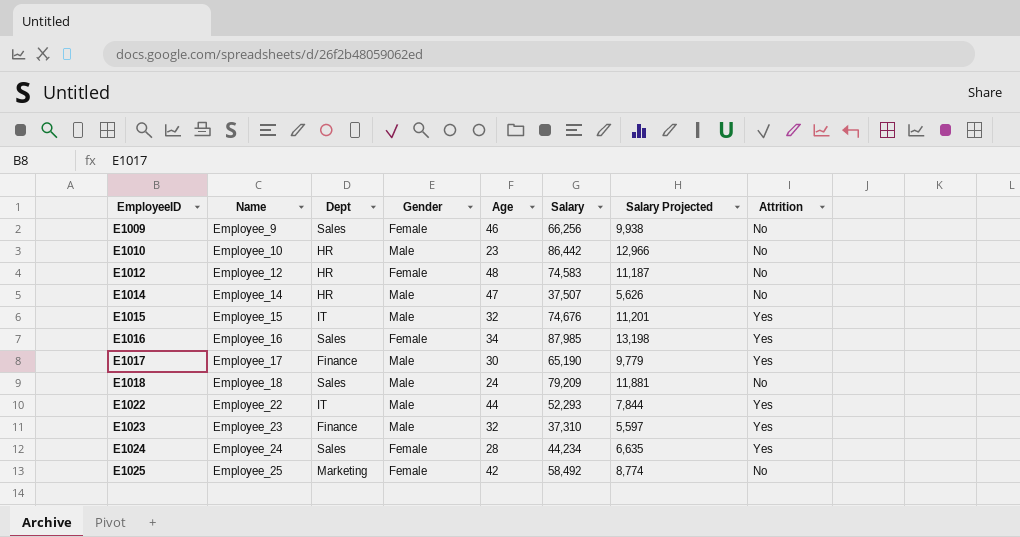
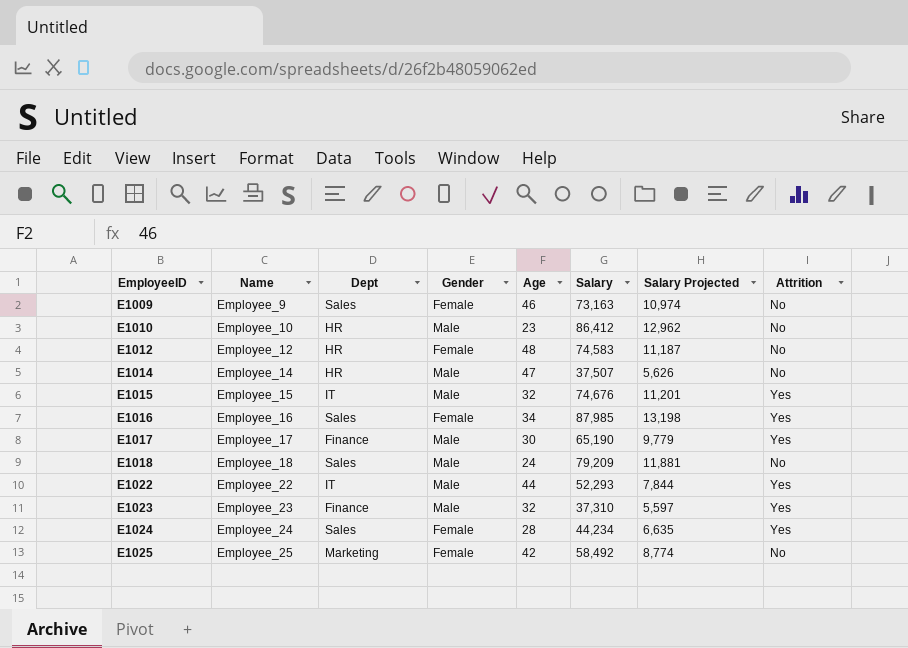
E1009 | Salary: 66,256 -> 73,163
E1009 | Salary Projected: 9,938 -> 10,974
E1010 | Salary: 86,442 -> 86,412
E1010 | Salary Projected: 12,966 -> 12,962

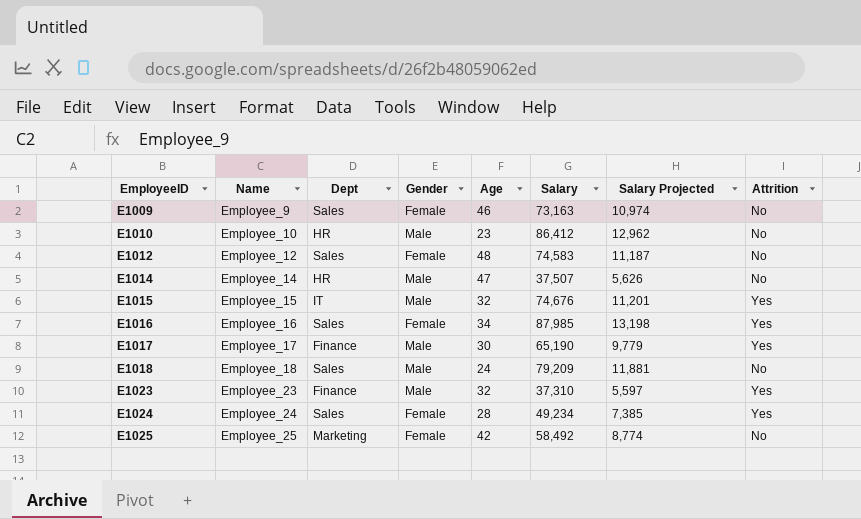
row E1022: Employee_22 | IT | Male | 44 | 52,293 | 7,844 | Yes -> none
E1012 | Dept: HR -> Sales
E1024 | Salary: 44,234 -> 49,234
E1024 | Salary Projected: 6,635 -> 7,385

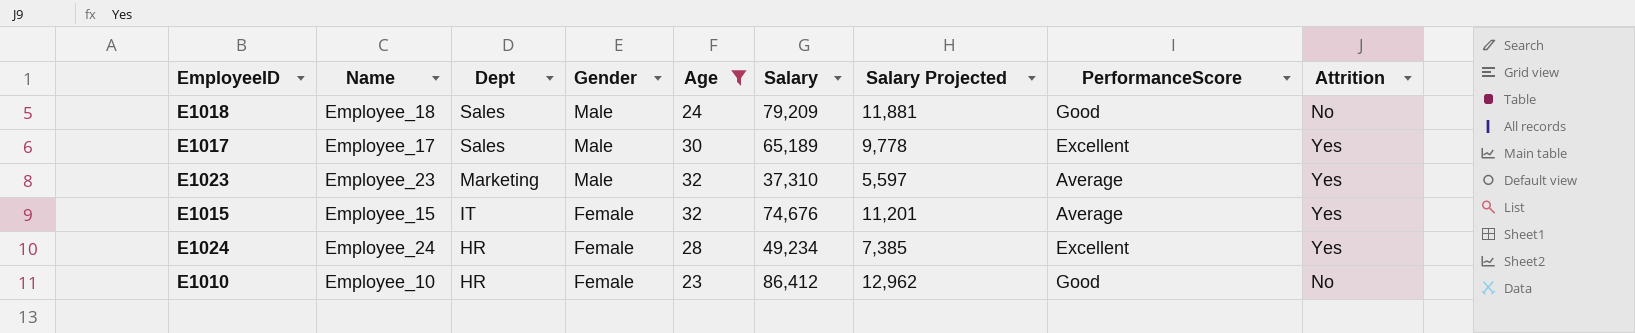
filter: none -> Age <= 32
row order: EmployeeID ascending -> Dept descending
column PerformanceScore | position: none -> 8
E1017 | Dept: Finance -> Sales
E1017 | Salary: 65,190 -> 65,189
E1017 | Salary Projected: 9,779 -> 9,778
E1023 | Dept: Finance -> Marketing
E1015 | Gender: Male -> Female
E1024 | Dept: Sales -> HR
E1010 | Gender: Male -> Female

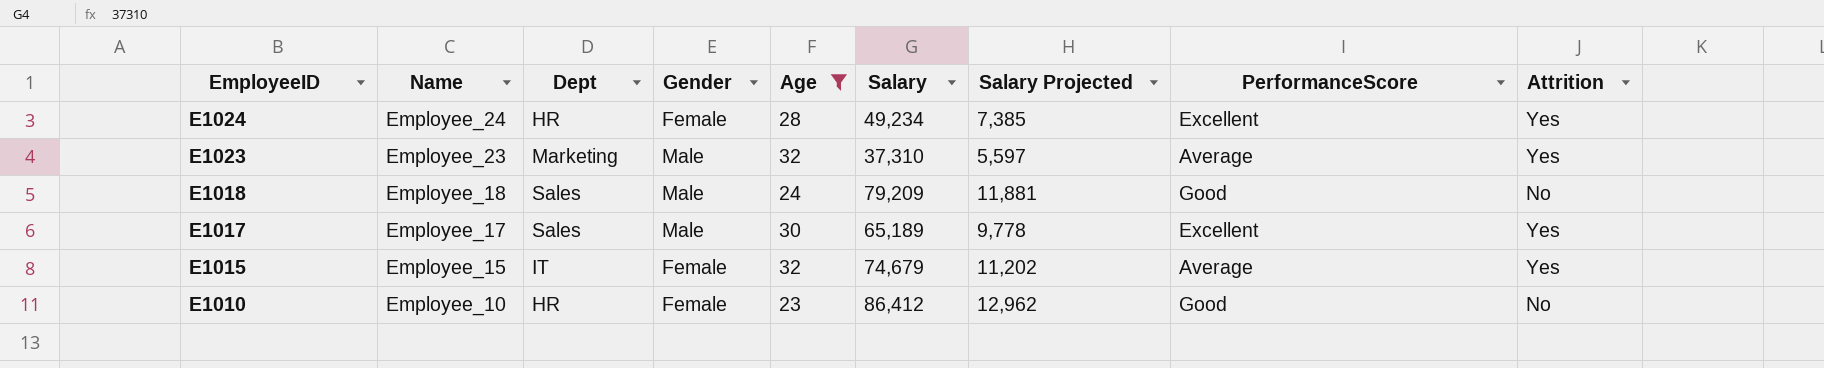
row order: Dept descending -> EmployeeID descending
E1015 | Salary: 74,676 -> 74,679
E1015 | Salary Projected: 11,201 -> 11,202

